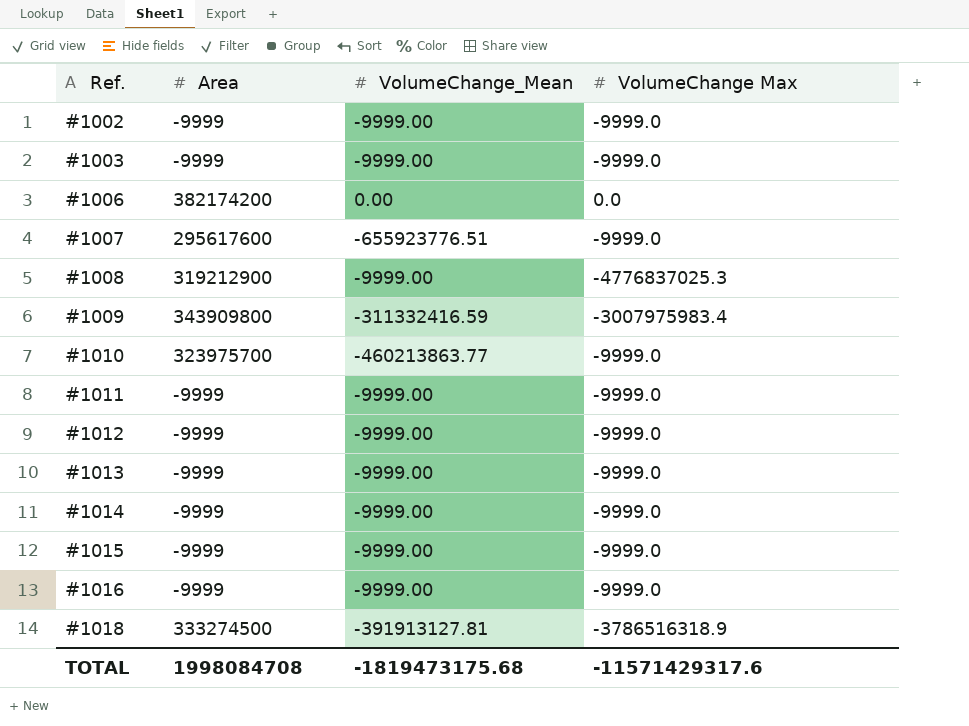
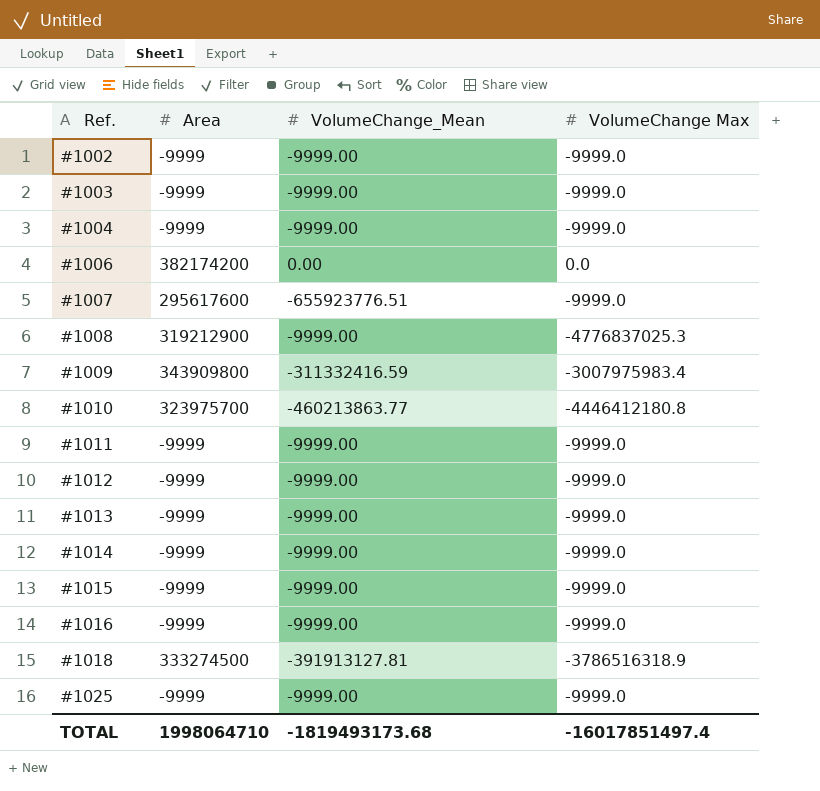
row #1004: none -> -9999 | -9999.00 | -9999.0
#1010 | VolumeChange Max: -9999.0 -> -4446412180.8
row #1025: none -> -9999 | -9999.00 | -9999.0
TOTAL | Area: 1998084708 -> 1998064710
TOTAL | VolumeChange_Mean: -1819473175.68 -> -1819493173.68
TOTAL | VolumeChange Max: -11571429317.6 -> -16017851497.4

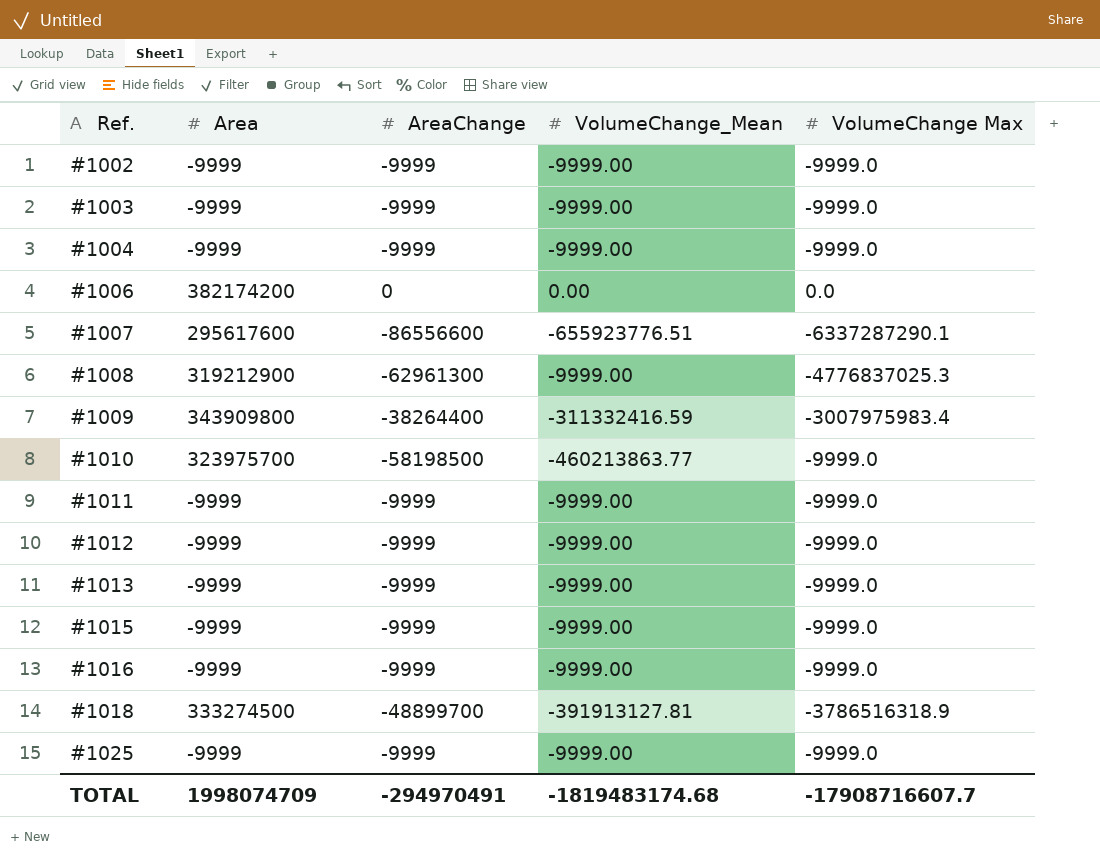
column AreaChange | position: none -> 3
row #1014: -9999 | -9999.00 | -9999.0 -> none
#1007 | VolumeChange Max: -9999.0 -> -6337287290.1
#1010 | VolumeChange Max: -4446412180.8 -> -9999.0
TOTAL | Area: 1998064710 -> 1998074709
TOTAL | VolumeChange_Mean: -1819493173.68 -> -1819483174.68
TOTAL | VolumeChange Max: -16017851497.4 -> -17908716607.7

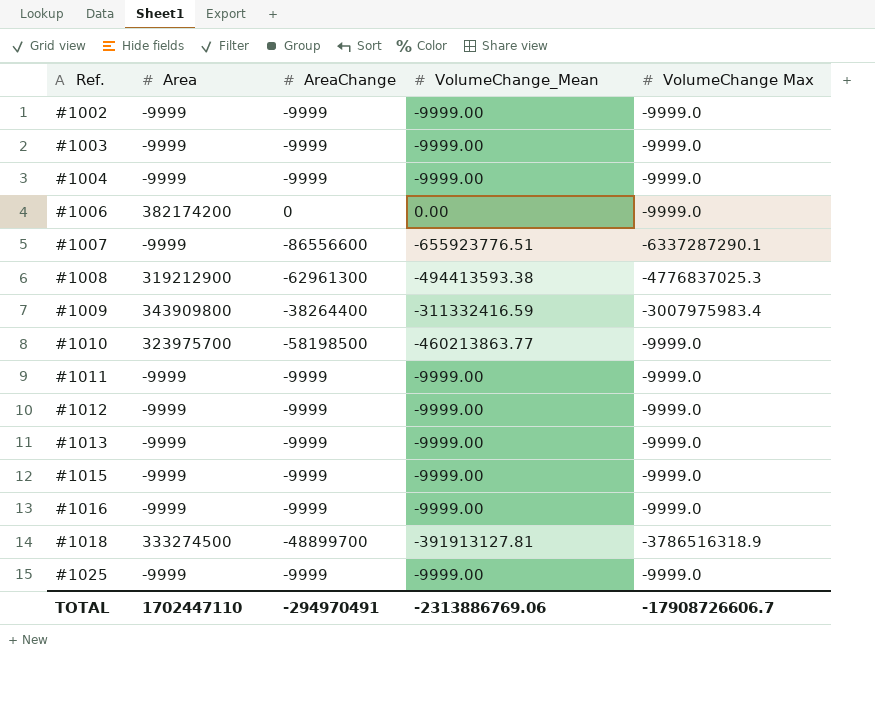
#1006 | VolumeChange Max: 0.0 -> -9999.0
#1007 | Area: 295617600 -> -9999
#1008 | VolumeChange_Mean: -9999.00 -> -494413593.38
TOTAL | Area: 1998074709 -> 1702447110
TOTAL | VolumeChange_Mean: -1819483174.68 -> -2313886769.06
TOTAL | VolumeChange Max: -17908716607.7 -> -17908726606.7

